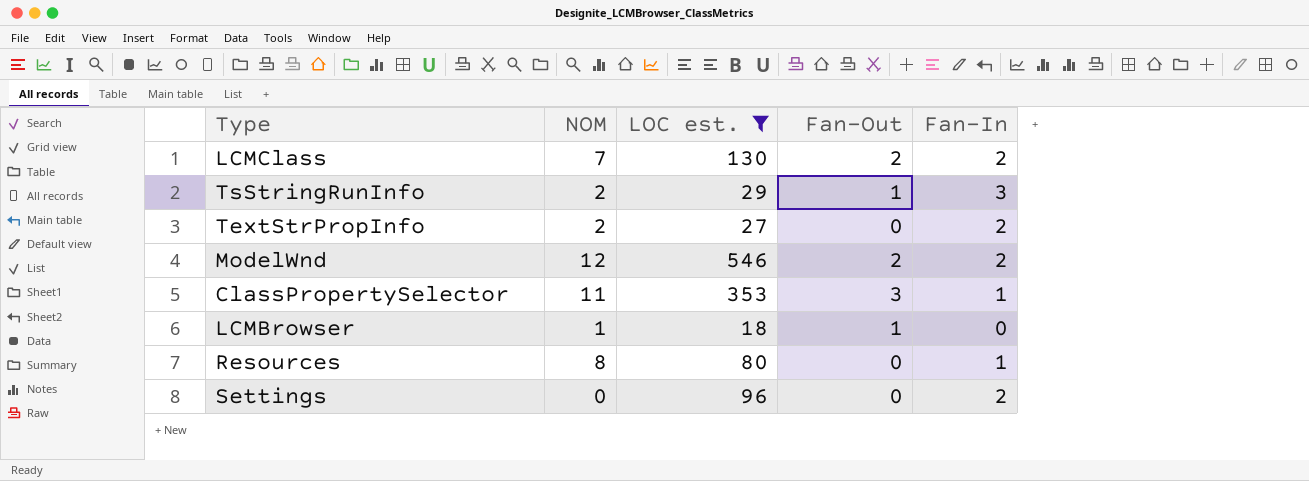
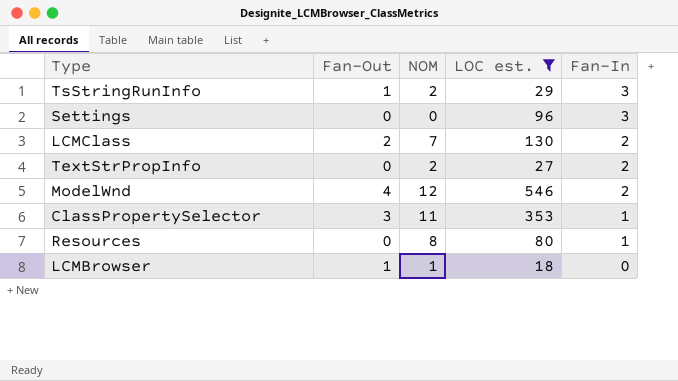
row order: none -> Fan-In descending
column Fan-Out | position: 4 -> 2
Settings | Fan-In: 2 -> 3
ModelWnd | Fan-Out: 2 -> 4

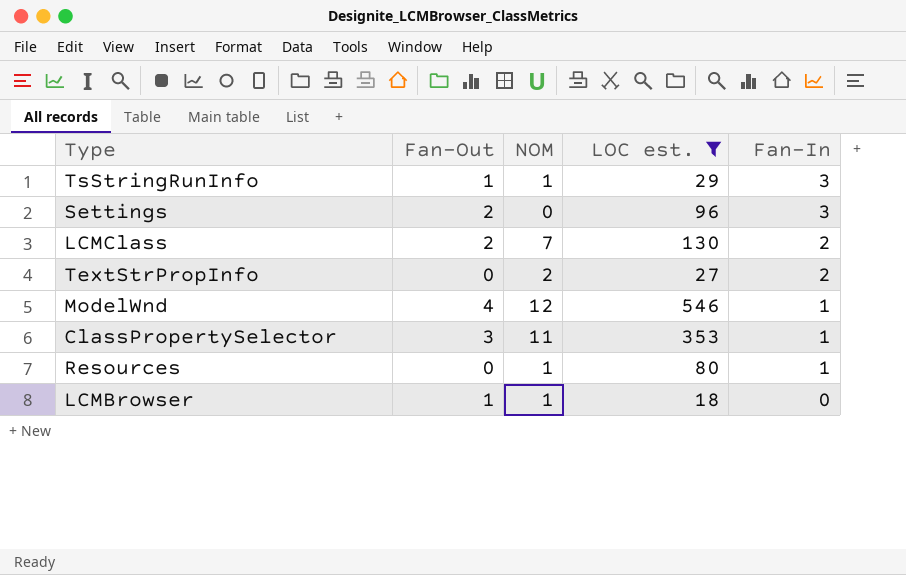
TsStringRunInfo | NOM: 2 -> 1
Settings | Fan-Out: 0 -> 2
ModelWnd | Fan-In: 2 -> 1
Resources | NOM: 8 -> 1

